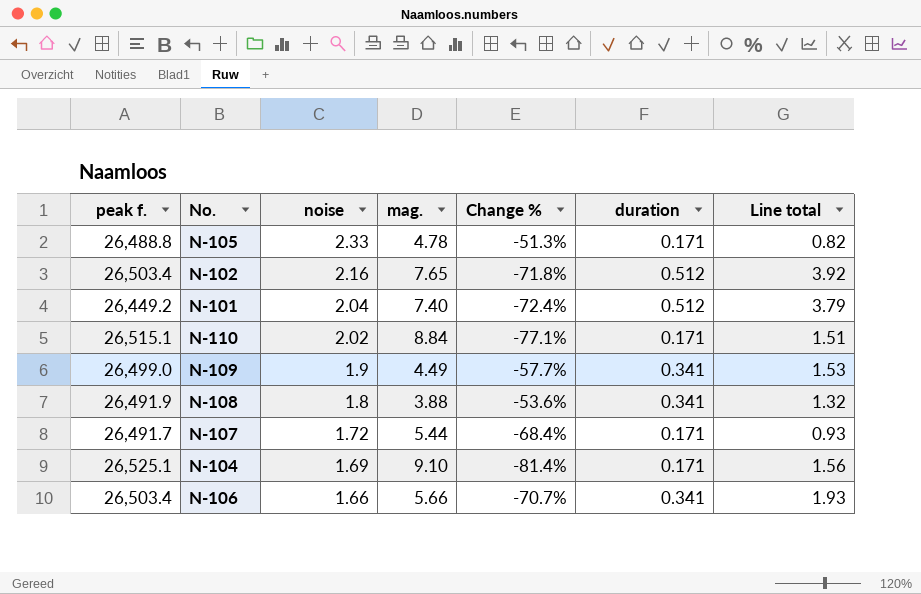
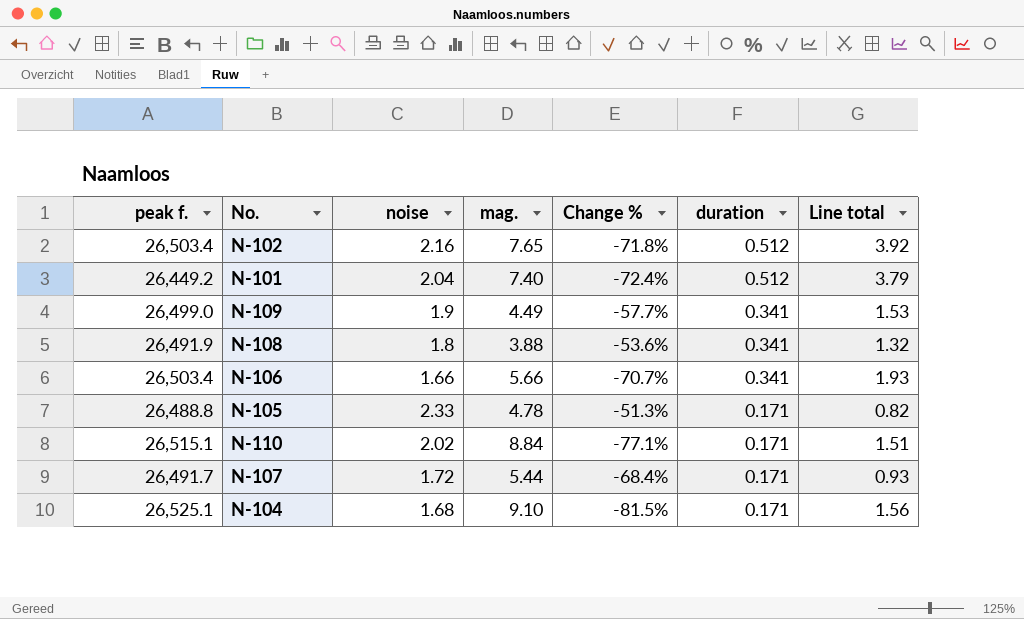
row order: noise descending -> duration descending
N-104 | noise: 1.69 -> 1.68
N-104 | Change %: -81.4% -> -81.5%

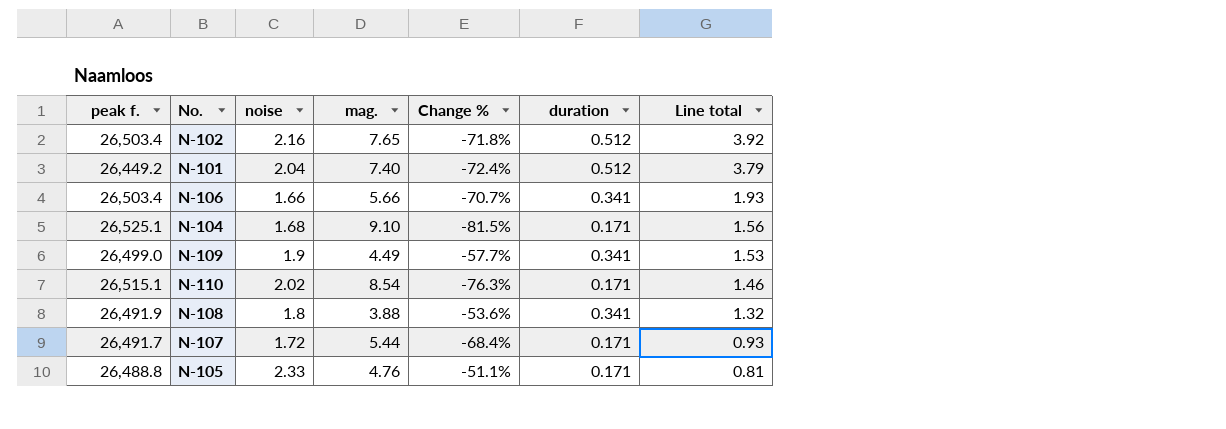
row order: duration descending -> Line total descending
N-110 | mag.: 8.84 -> 8.54
N-110 | Change %: -77.1% -> -76.3%
N-110 | Line total: 1.51 -> 1.46
N-105 | mag.: 4.78 -> 4.76
N-105 | Change %: -51.3% -> -51.1%
N-105 | Line total: 0.82 -> 0.81

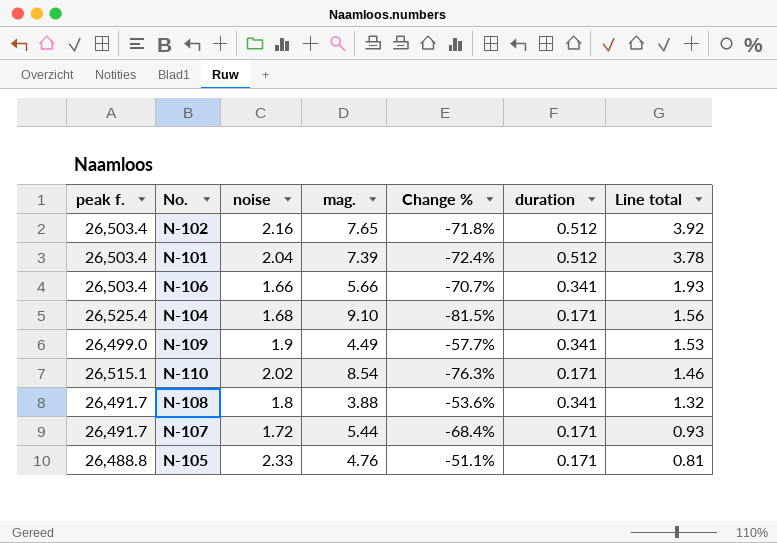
N-101 | peak f.: 26,449.2 -> 26,503.4
N-101 | mag.: 7.40 -> 7.39
N-101 | Line total: 3.79 -> 3.78
N-104 | peak f.: 26,525.1 -> 26,525.4
N-108 | peak f.: 26,491.9 -> 26,491.7

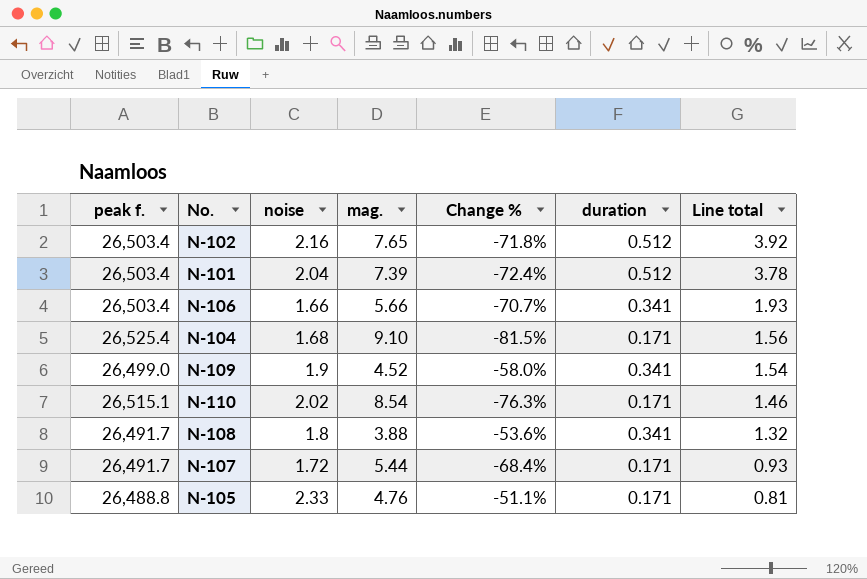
N-109 | mag.: 4.49 -> 4.52
N-109 | Change %: -57.7% -> -58.0%
N-109 | Line total: 1.53 -> 1.54

